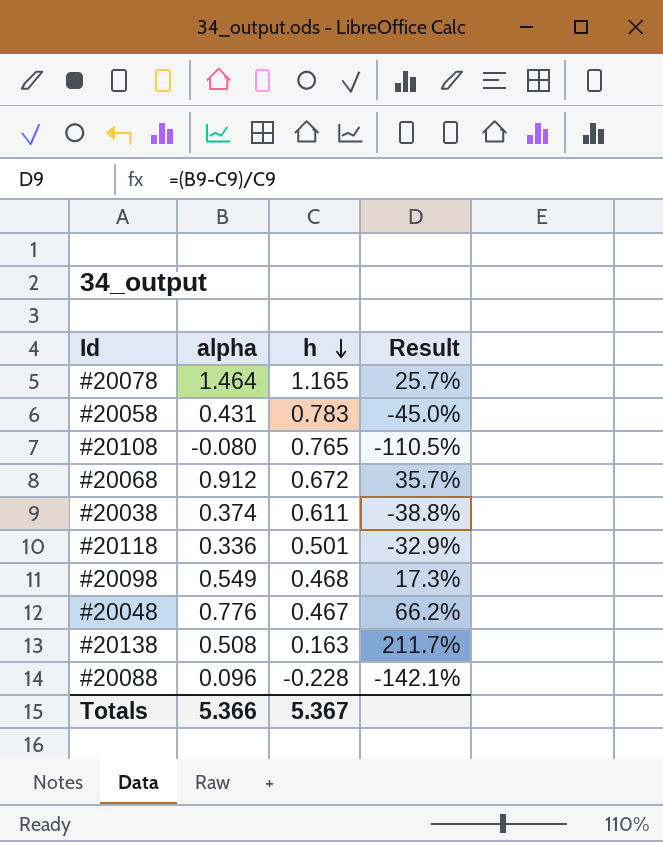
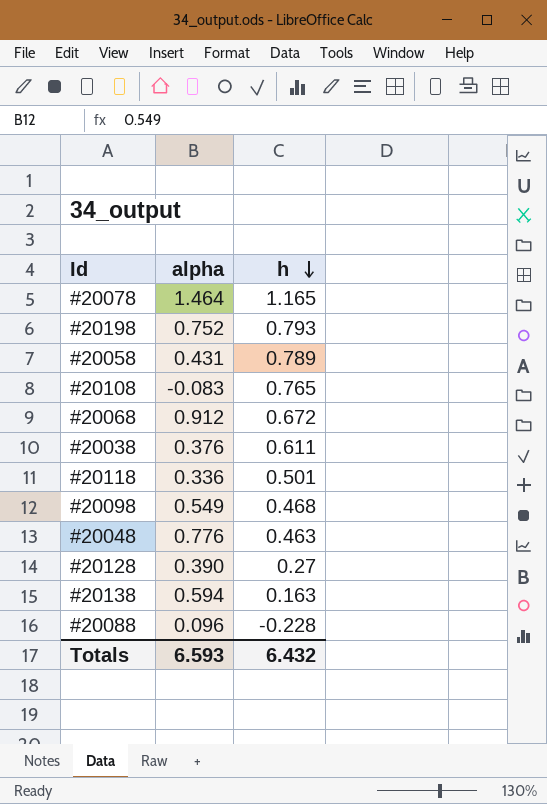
column Result | formula: ([alpha] - [h]) / [h] -> none
row #20198: none -> 0.752 | 0.793
#20058 | h: 0.783 -> 0.789
#20108 | alpha: -0.080 -> -0.083
#20038 | alpha: 0.374 -> 0.376
#20048 | h: 0.467 -> 0.463
row #20128: none -> 0.390 | 0.27
#20138 | alpha: 0.508 -> 0.594
Totals | alpha: 5.366 -> 6.593
Totals | h: 5.367 -> 6.432

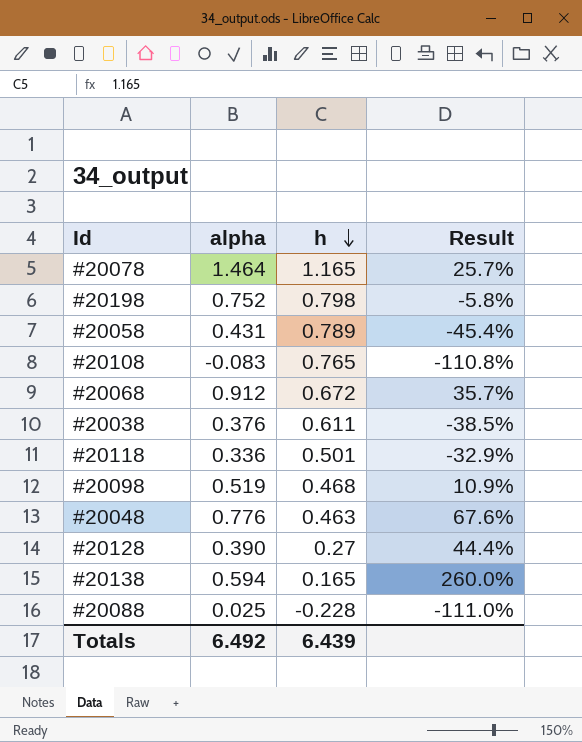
column Result | formula: none -> ([alpha] - [h]) / [h]
#20198 | h: 0.793 -> 0.798
#20098 | alpha: 0.549 -> 0.519
#20138 | h: 0.163 -> 0.165
#20088 | alpha: 0.096 -> 0.025
Totals | alpha: 6.593 -> 6.492
Totals | h: 6.432 -> 6.439

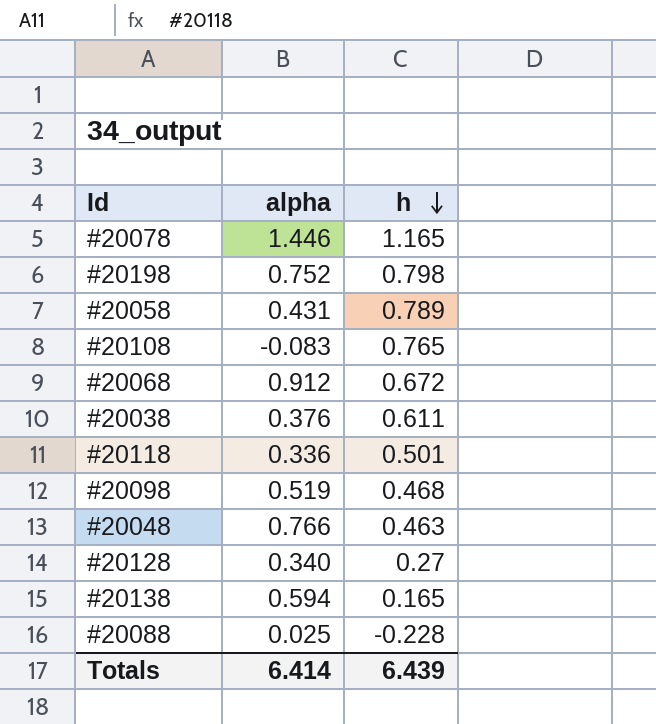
column Result | formula: ([alpha] - [h]) / [h] -> none
#20078 | alpha: 1.464 -> 1.446
#20048 | alpha: 0.776 -> 0.766
#20128 | alpha: 0.390 -> 0.340
Totals | alpha: 6.492 -> 6.414

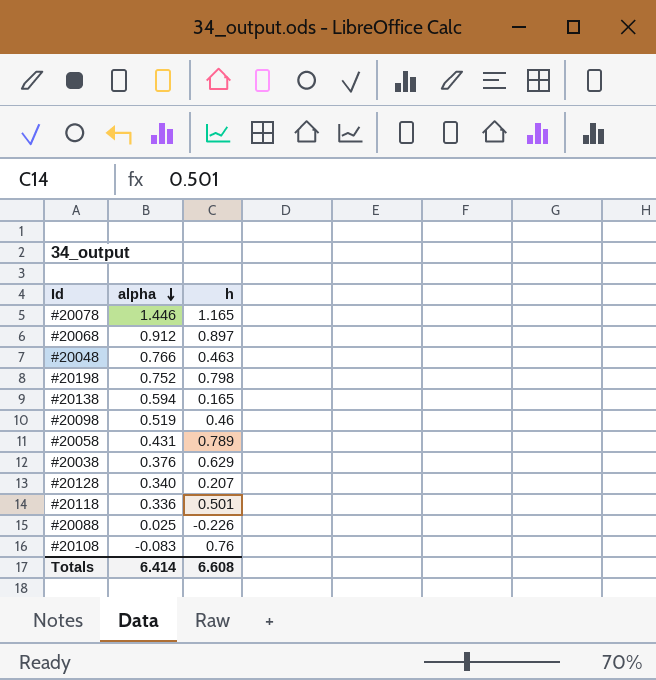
row order: h descending -> alpha descending
#20068 | h: 0.672 -> 0.897
#20098 | h: 0.468 -> 0.46
#20038 | h: 0.611 -> 0.629
#20128 | h: 0.27 -> 0.207
#20088 | h: -0.228 -> -0.226
#20108 | h: 0.765 -> 0.76
Totals | h: 6.439 -> 6.608

